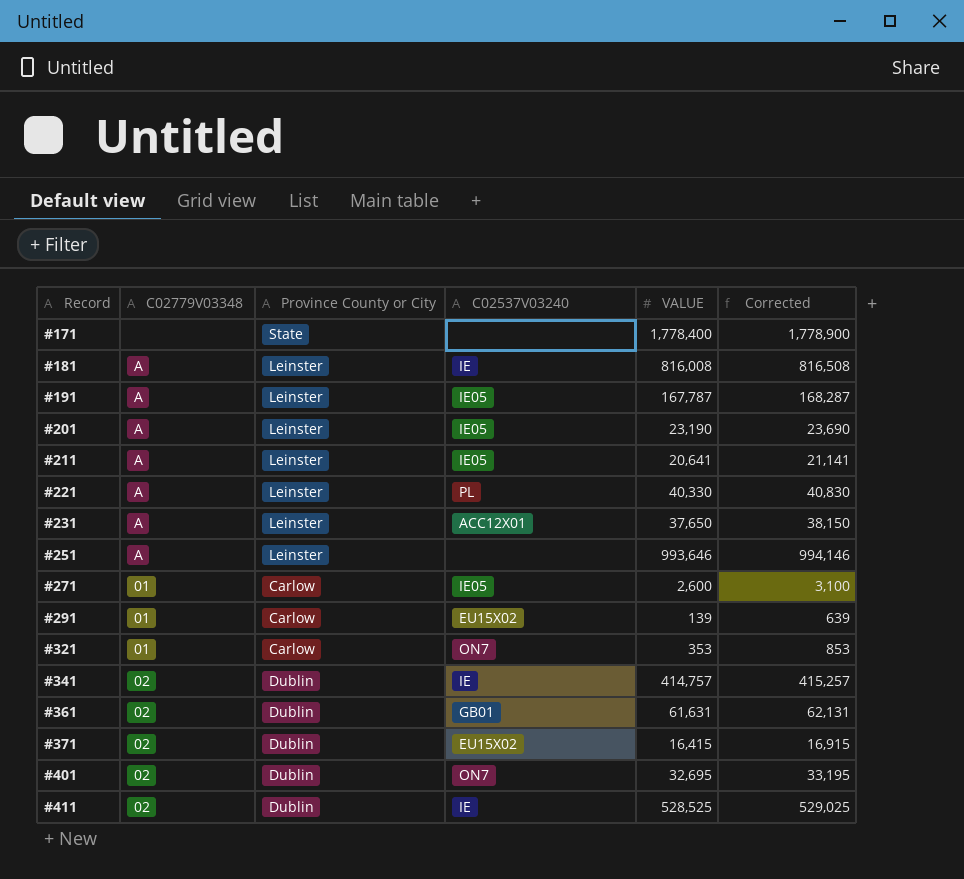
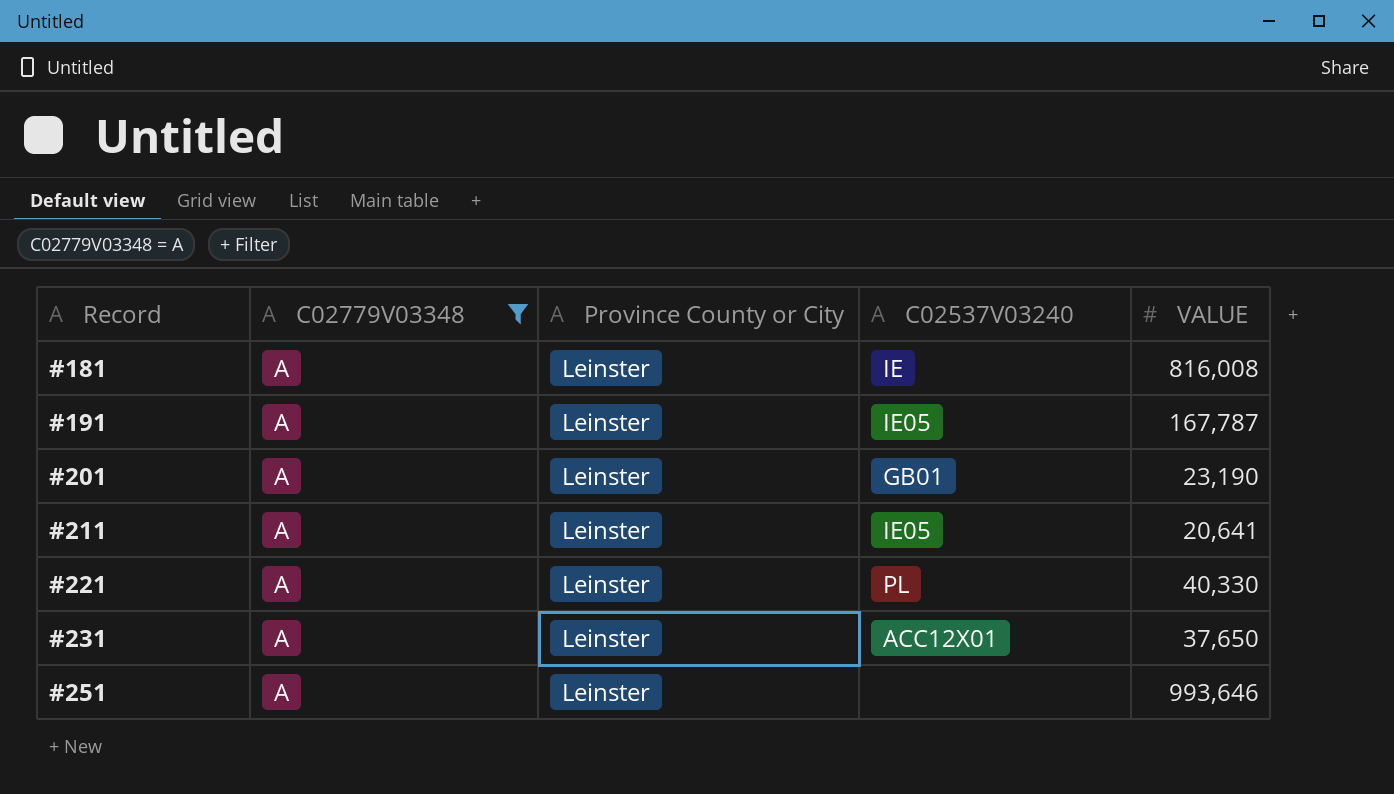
filter: none -> C02779V03348 = A
column Corrected | formula: [VALUE] + 500 -> none
#201 | C02537V03240: IE05 -> GB01

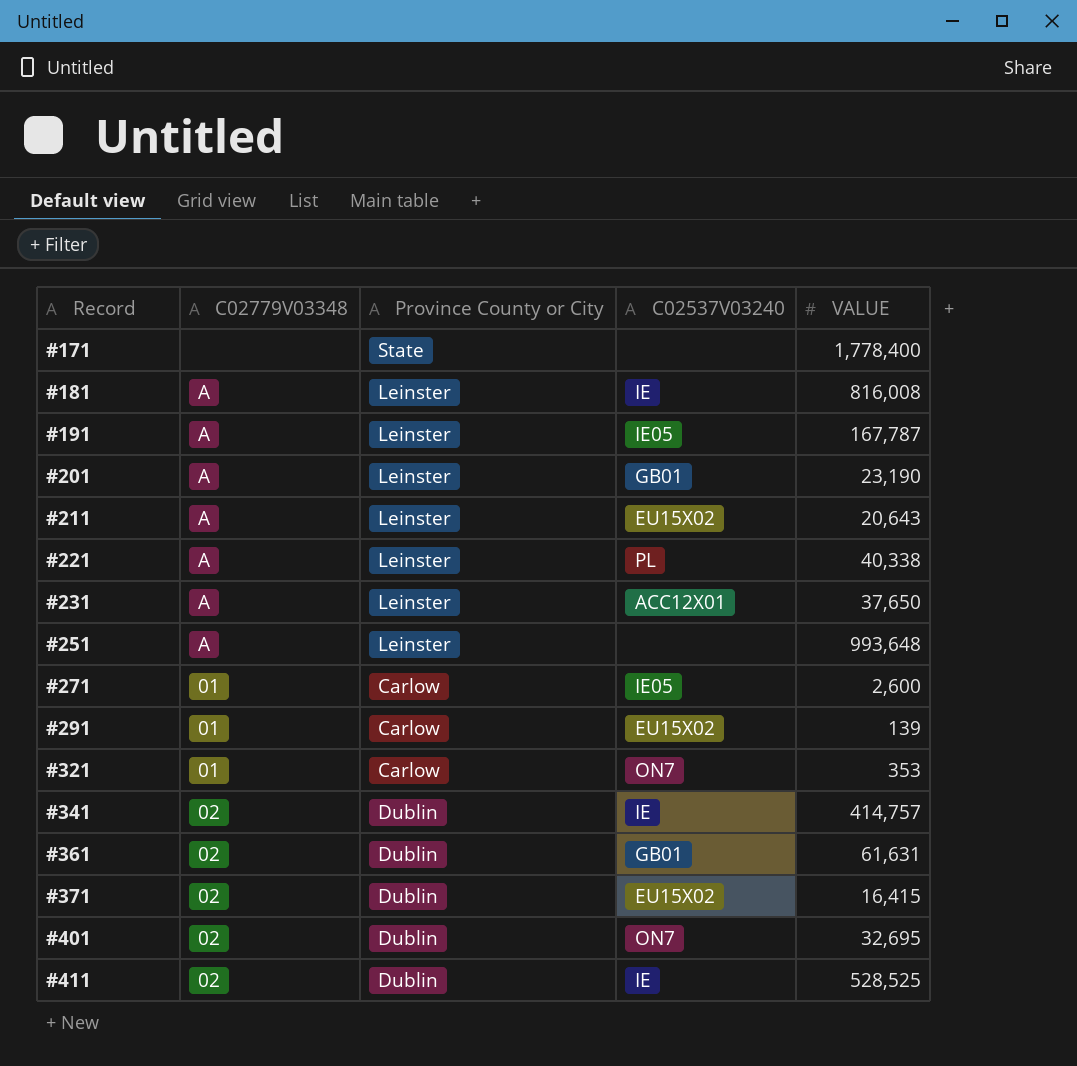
filter: C02779V03348 = A -> none
#211 | C02537V03240: IE05 -> EU15X02
#211 | VALUE: 20,641 -> 20,643
#221 | VALUE: 40,330 -> 40,338
#251 | VALUE: 993,646 -> 993,648

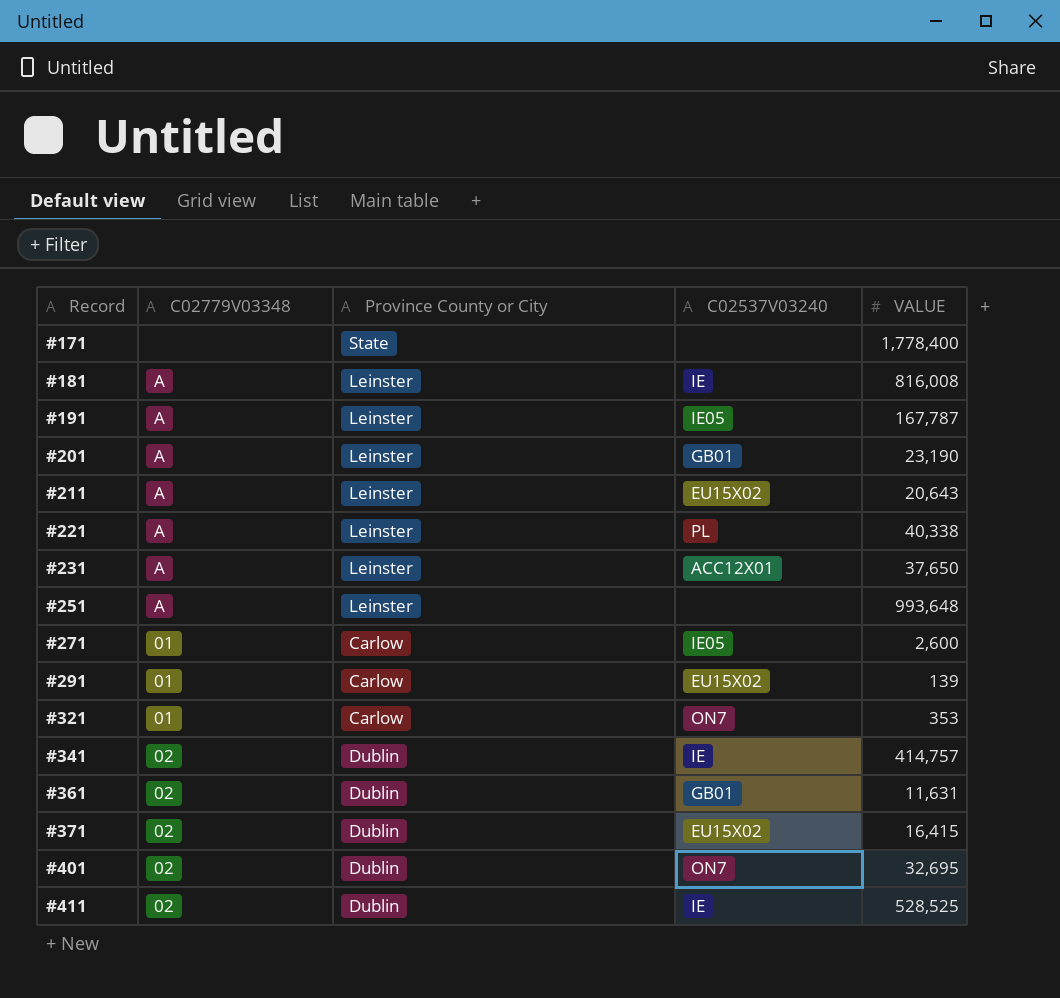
#361 | VALUE: 61,631 -> 11,631

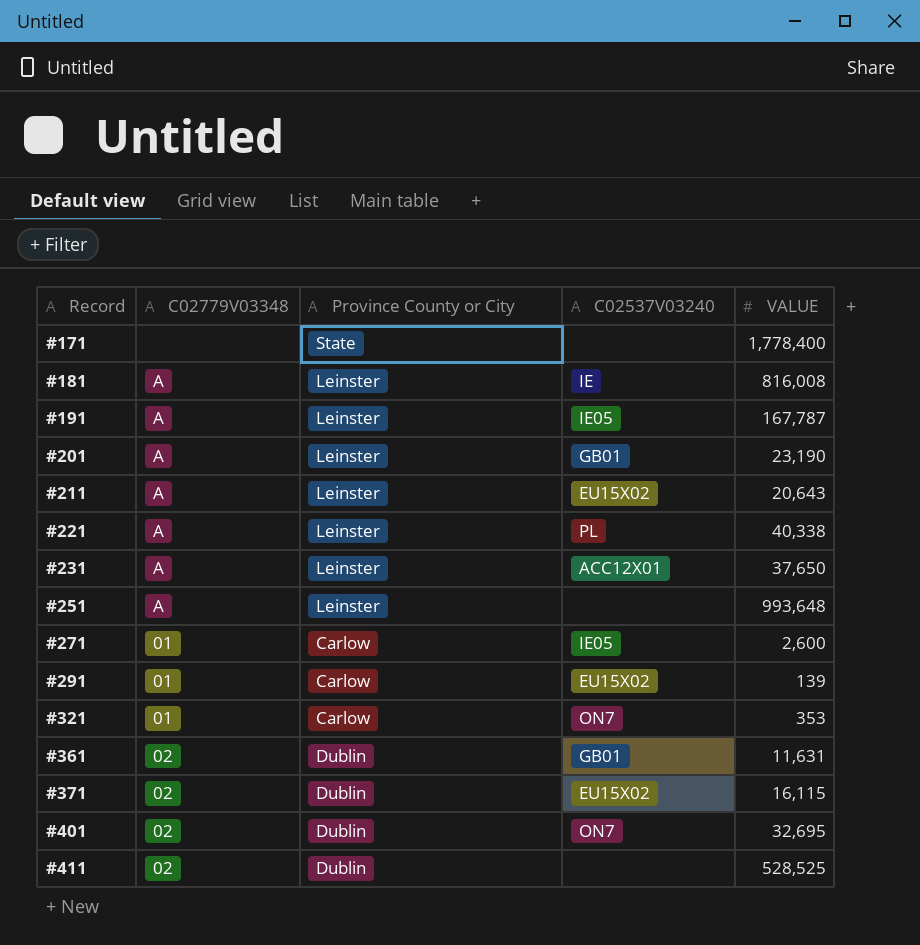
row #341: 02 | Dublin | IE | 414,757 -> none
#371 | VALUE: 16,415 -> 16,115
#411 | C02537V03240: IE -> none

